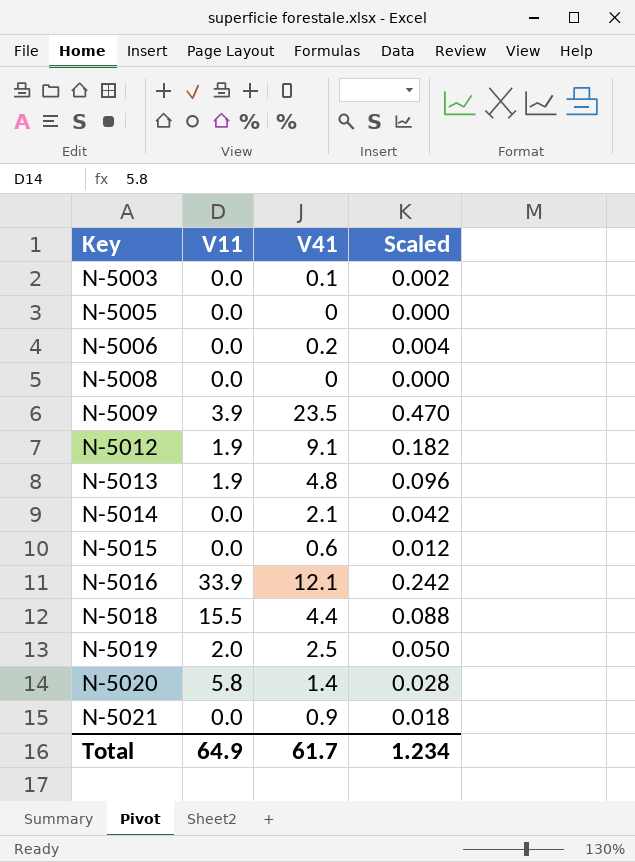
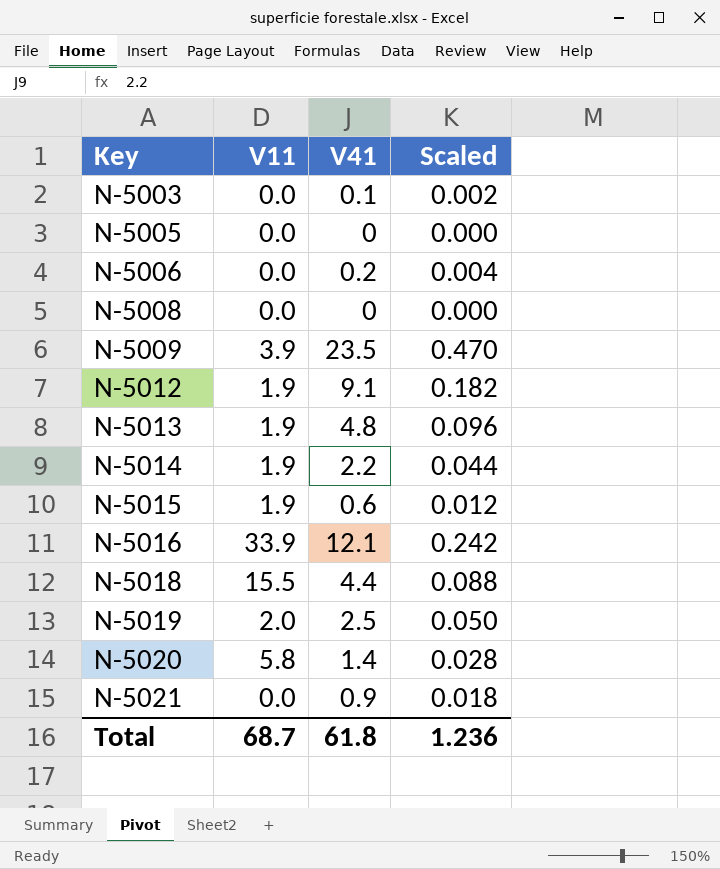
N-5014 | V11: 0.0 -> 1.9
N-5014 | V41: 2.1 -> 2.2
N-5014 | Scaled: 0.042 -> 0.044
N-5015 | V11: 0.0 -> 1.9
Total | V11: 64.9 -> 68.7
Total | V41: 61.7 -> 61.8
Total | Scaled: 1.234 -> 1.236

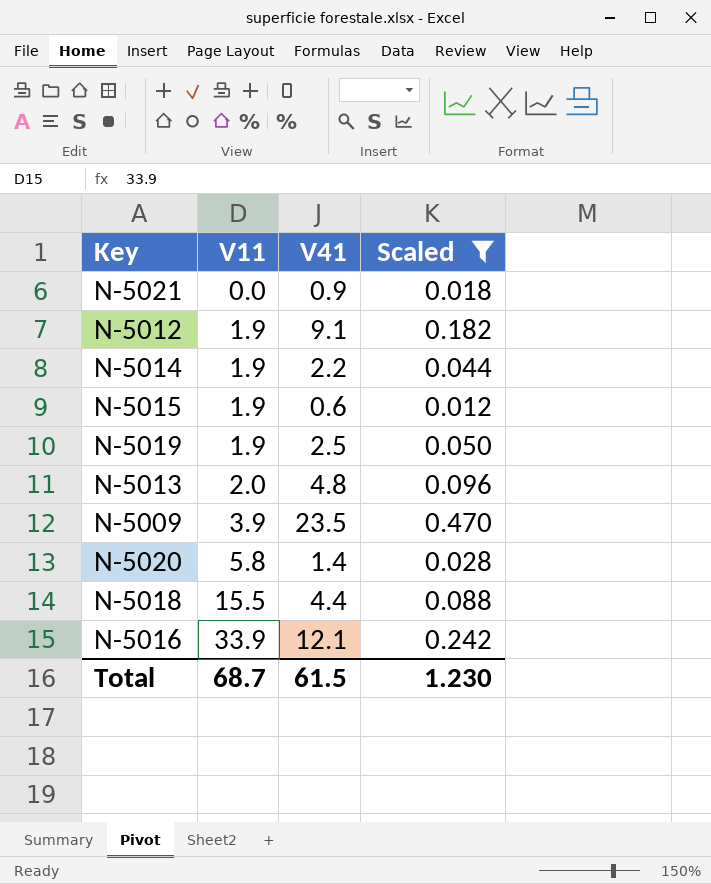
filter: none -> Scaled >= 0.012
row order: Key ascending -> V11 ascending
N-5019 | V11: 2.0 -> 1.9
N-5013 | V11: 1.9 -> 2.0
Total | V41: 61.8 -> 61.5
Total | Scaled: 1.236 -> 1.230

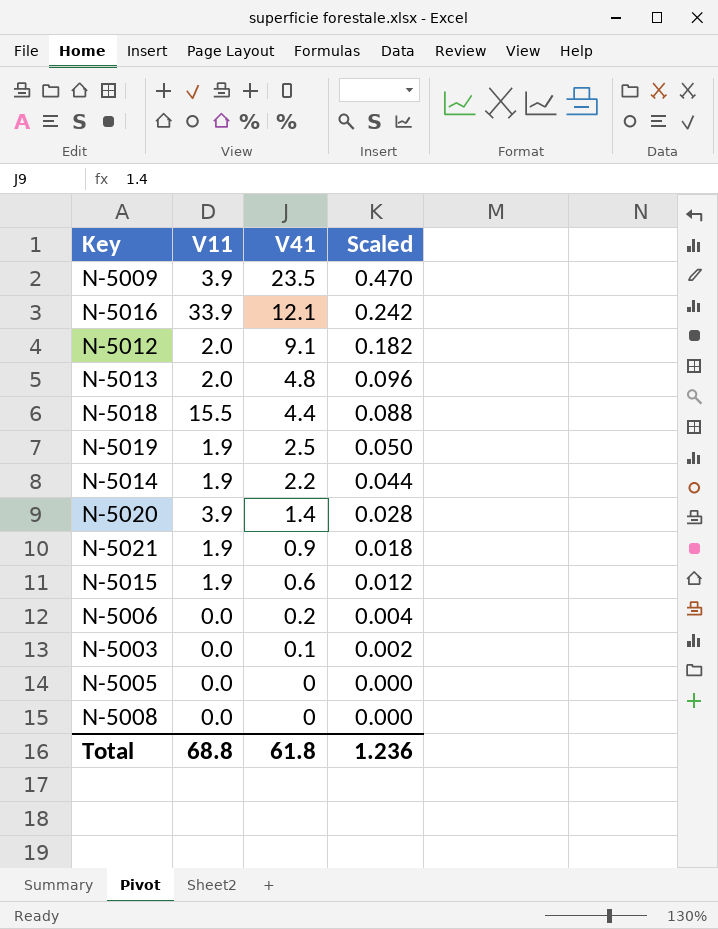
filter: Scaled >= 0.012 -> none
row order: V11 ascending -> V41 descending
N-5012 | V11: 1.9 -> 2.0
N-5020 | V11: 5.8 -> 3.9
N-5021 | V11: 0.0 -> 1.9
Total | V11: 68.7 -> 68.8
Total | V41: 61.5 -> 61.8
Total | Scaled: 1.230 -> 1.236

